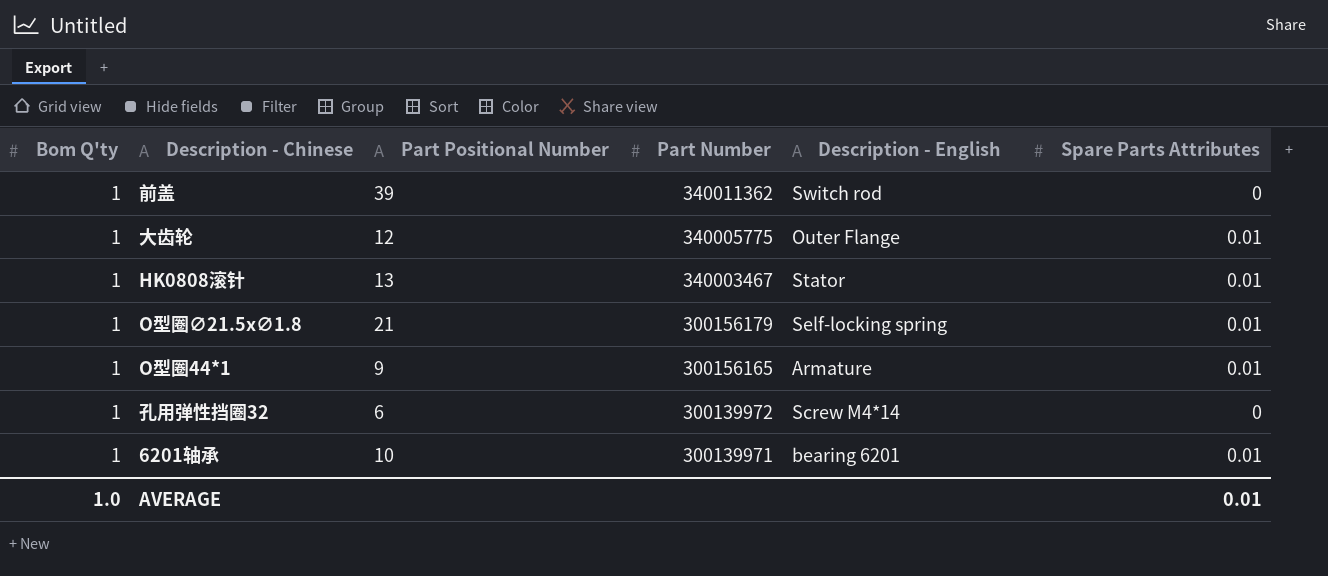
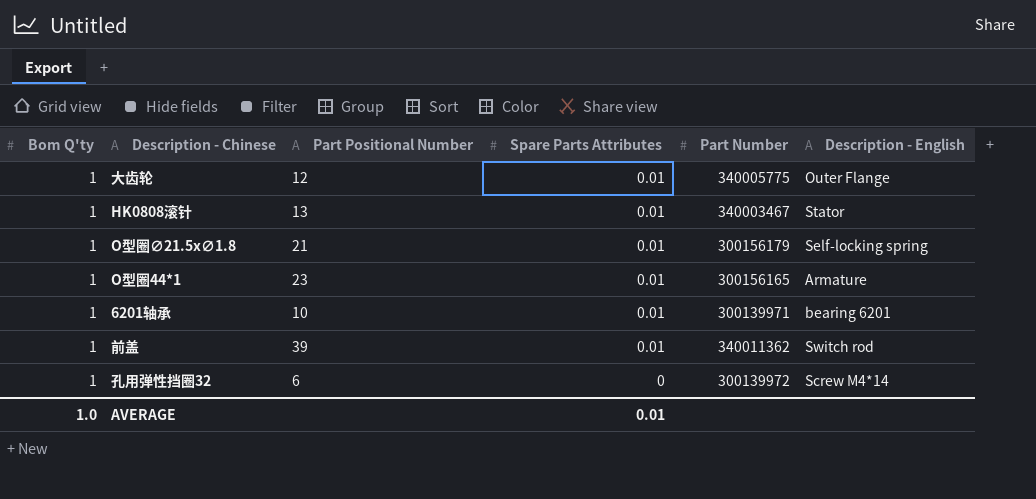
row order: Part Number descending -> Spare Parts Attributes descending
column Spare Parts Attributes | position: 6 -> 4
O型圈44*1 | Part Positional Number: 9 -> 23
前盖 | Spare Parts Attributes: 0 -> 0.01

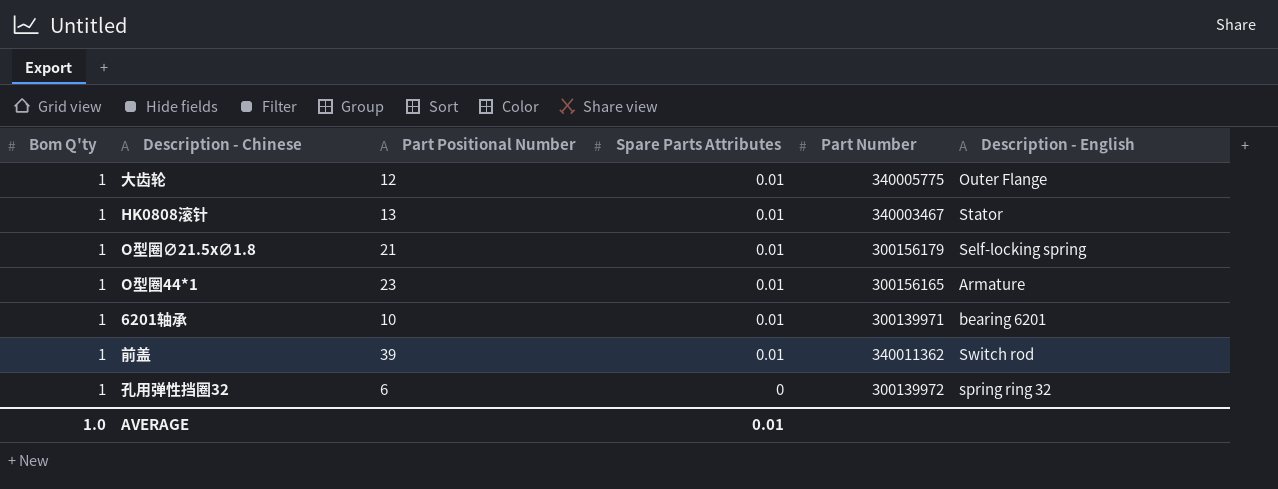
孔用弹性挡圈32 | Description - English: Screw M4*14 -> spring ring 32

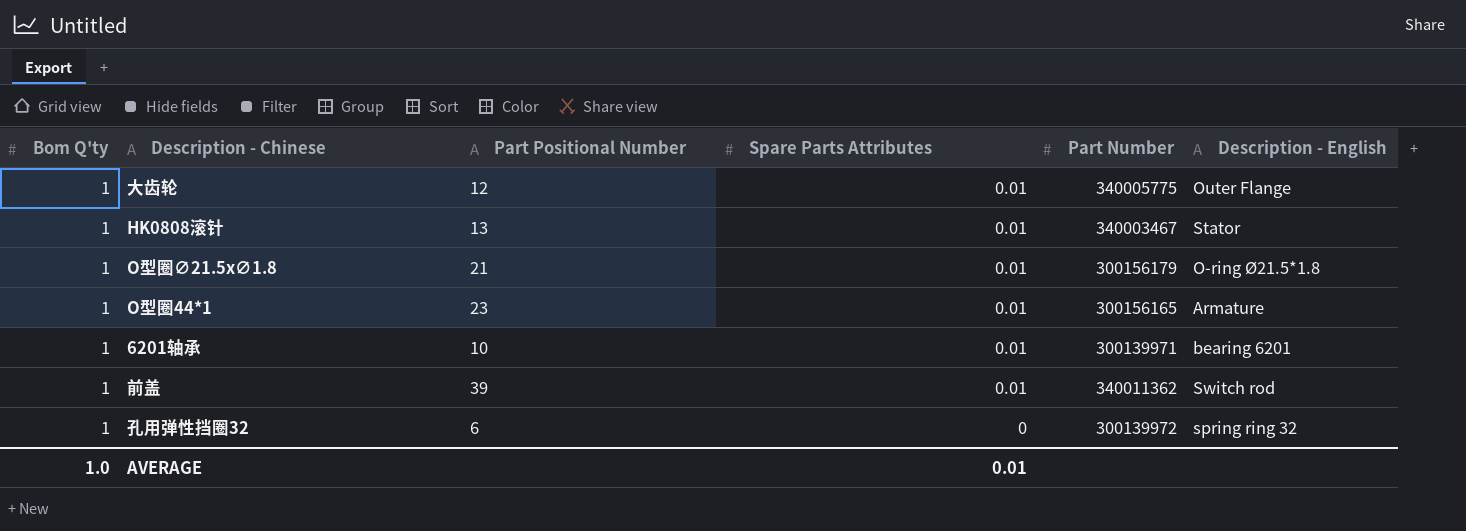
O型圈∅21.5x∅1.8 | Description - English: Self-locking spring -> O-ring Ø21.5*1.8

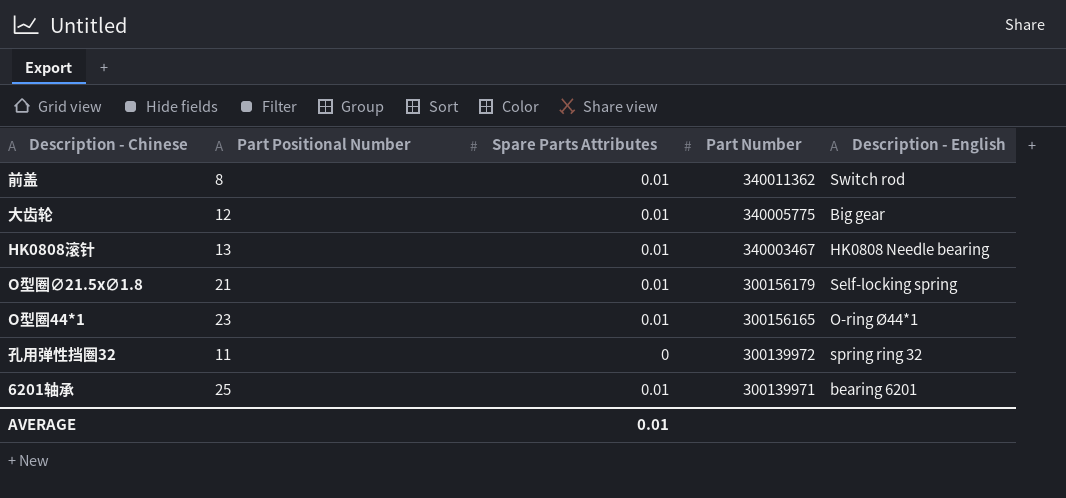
row order: Spare Parts Attributes descending -> Part Number descending
column Bom Q'ty | position: 1 -> none
前盖 | Part Positional Number: 39 -> 8
大齿轮 | Description - English: Outer Flange -> Big gear
HK0808滚针 | Description - English: Stator -> HK0808 Needle bearing
O型圈∅21.5x∅1.8 | Description - English: O-ring Ø21.5*1.8 -> Self-locking spring
O型圈44*1 | Description - English: Armature -> O-ring Ø44*1
孔用弹性挡圈32 | Part Positional Number: 6 -> 11
6201轴承 | Part Positional Number: 10 -> 25

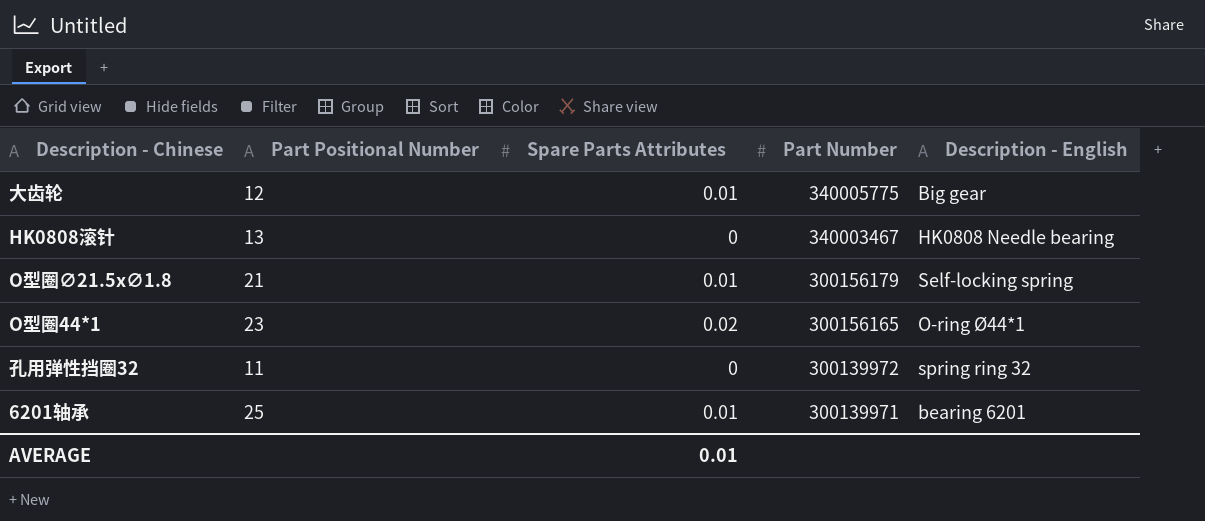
row 前盖: 8 | 0.01 | 340011362 | Switch rod -> none
HK0808滚针 | Spare Parts Attributes: 0.01 -> 0
O型圈44*1 | Spare Parts Attributes: 0.01 -> 0.02

